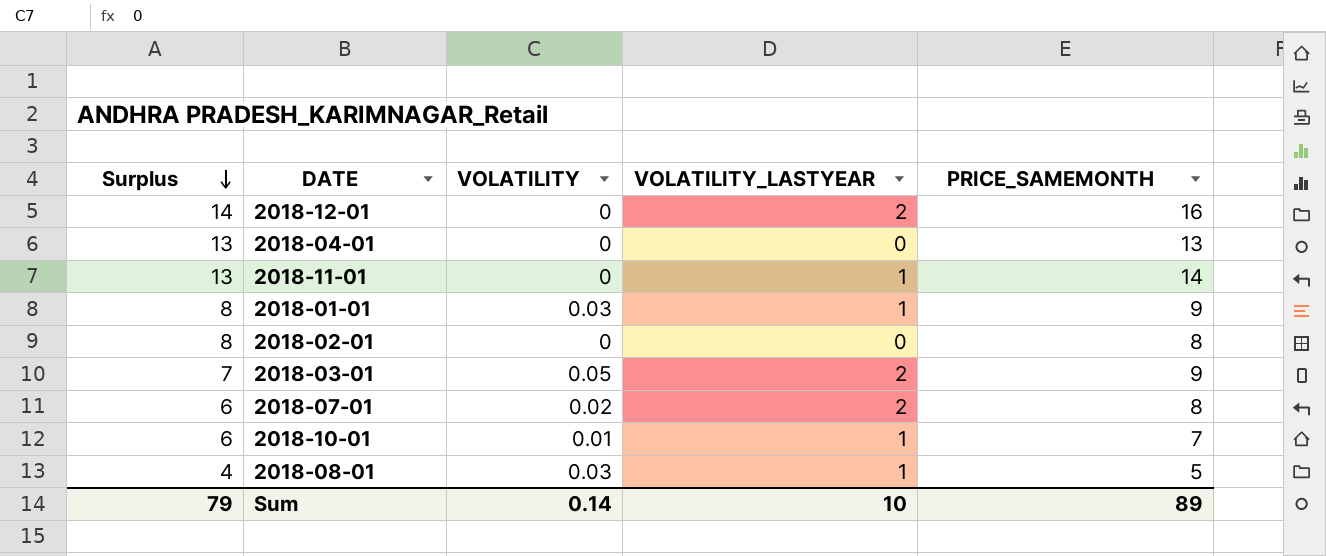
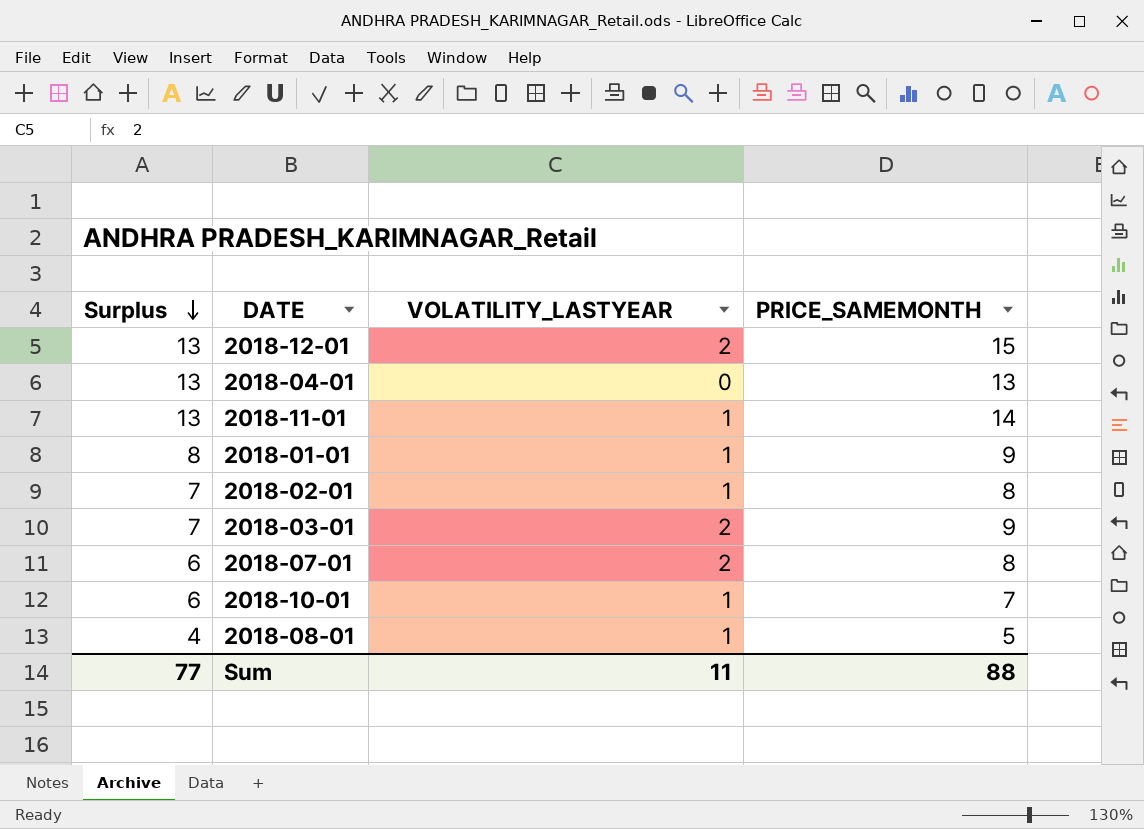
column VOLATILITY | position: 3 -> none
2018-12-01 | Surplus: 14 -> 13
2018-12-01 | PRICE_SAMEMONTH: 16 -> 15
2018-02-01 | Surplus: 8 -> 7
2018-02-01 | VOLATILITY_LASTYEAR: 0 -> 1
Sum | Surplus: 79 -> 77
Sum | VOLATILITY_LASTYEAR: 10 -> 11
Sum | PRICE_SAMEMONTH: 89 -> 88

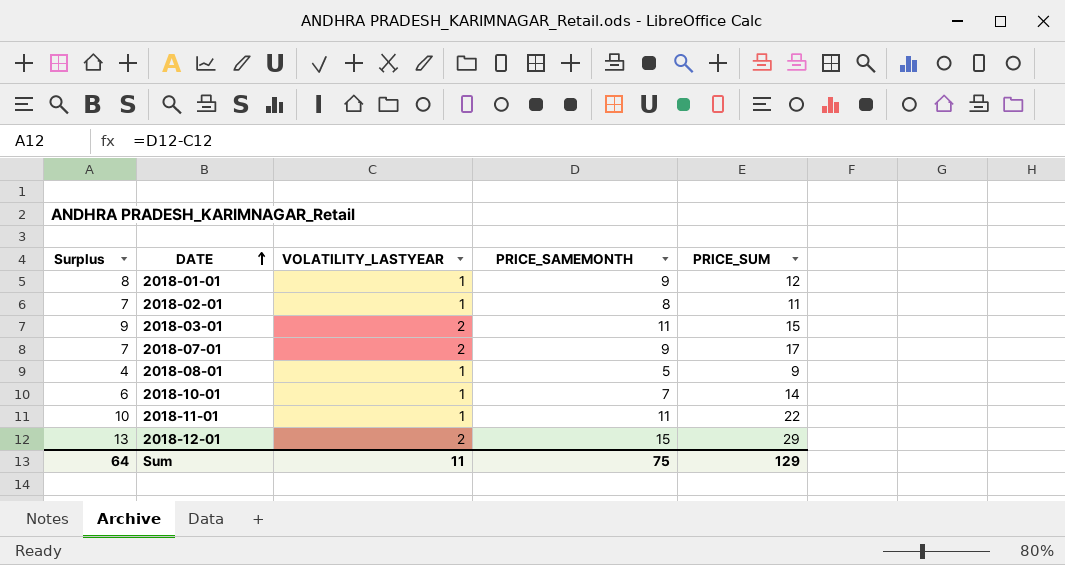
row order: Surplus descending -> DATE ascending
column PRICE_SUM | position: none -> 5
row 2018-04-01: 13 | 0 | 13 -> none
2018-03-01 | Surplus: 7 -> 9
2018-03-01 | PRICE_SAMEMONTH: 9 -> 11
2018-07-01 | Surplus: 6 -> 7
2018-07-01 | PRICE_SAMEMONTH: 8 -> 9
2018-11-01 | Surplus: 13 -> 10
2018-11-01 | PRICE_SAMEMONTH: 14 -> 11
Sum | Surplus: 77 -> 64
Sum | PRICE_SAMEMONTH: 88 -> 75

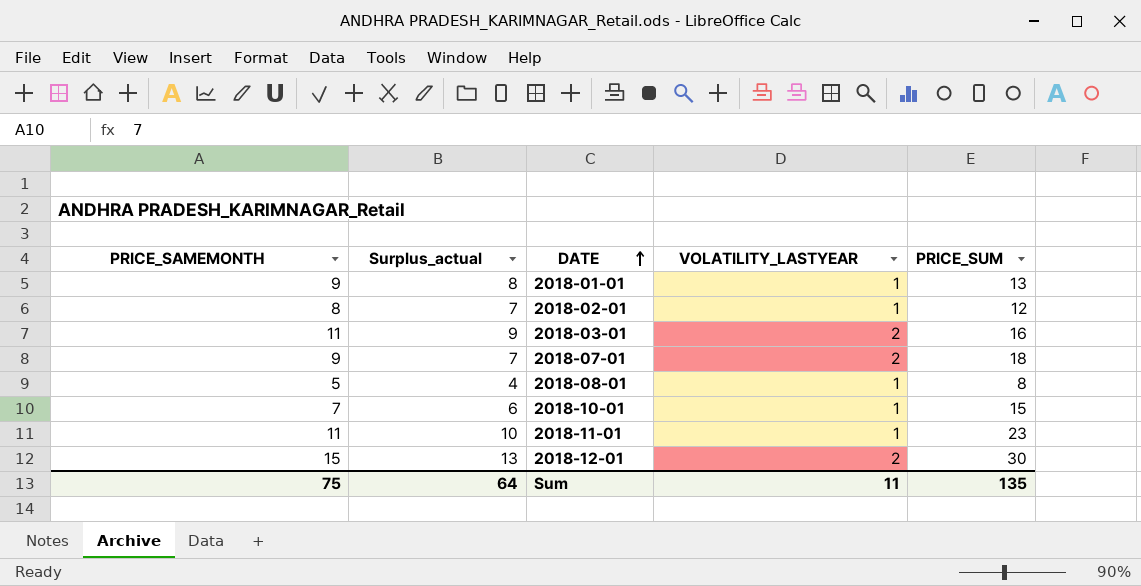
column PRICE_SAMEMONTH | position: 4 -> 1
column name: Surplus -> Surplus_actual
2018-01-01 | PRICE_SUM: 12 -> 13
2018-02-01 | PRICE_SUM: 11 -> 12
2018-03-01 | PRICE_SUM: 15 -> 16
2018-07-01 | PRICE_SUM: 17 -> 18
2018-08-01 | PRICE_SUM: 9 -> 8
2018-10-01 | PRICE_SUM: 14 -> 15
2018-11-01 | PRICE_SUM: 22 -> 23
2018-12-01 | PRICE_SUM: 29 -> 30
Sum | PRICE_SUM: 129 -> 135

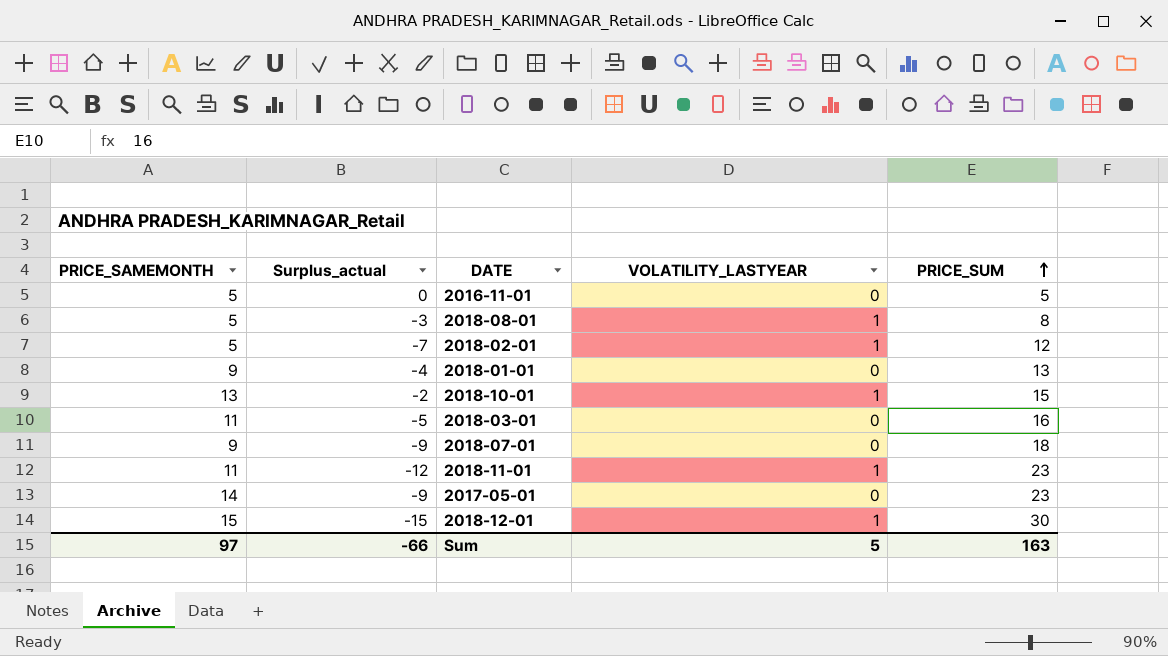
row order: DATE ascending -> PRICE_SUM ascending
column Surplus_actual | formula: [PRICE_SAMEMONTH] - [VOLATILITY_LASTYEAR] -> [PRICE_SAMEMONTH] - [PRICE_SUM]
row 2016-11-01: none -> 5 | 0 | 0 | 5
2018-02-01 | PRICE_SAMEMONTH: 8 -> 5
2018-01-01 | VOLATILITY_LASTYEAR: 1 -> 0
2018-10-01 | PRICE_SAMEMONTH: 7 -> 13
2018-03-01 | VOLATILITY_LASTYEAR: 2 -> 0
2018-07-01 | VOLATILITY_LASTYEAR: 2 -> 0
row 2017-05-01: none -> 14 | -9 | 0 | 23
2018-12-01 | VOLATILITY_LASTYEAR: 2 -> 1
Sum | PRICE_SAMEMONTH: 75 -> 97
Sum | Surplus_actual: 64 -> -66
Sum | VOLATILITY_LASTYEAR: 11 -> 5
Sum | PRICE_SUM: 135 -> 163

